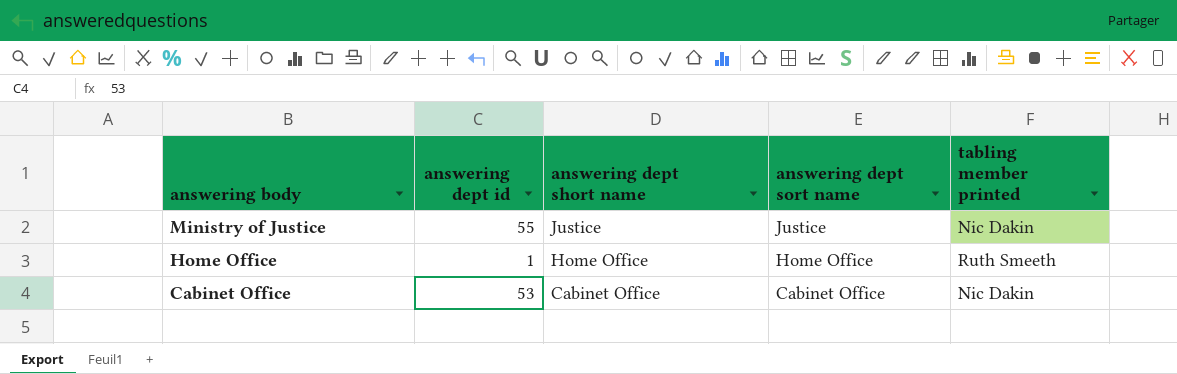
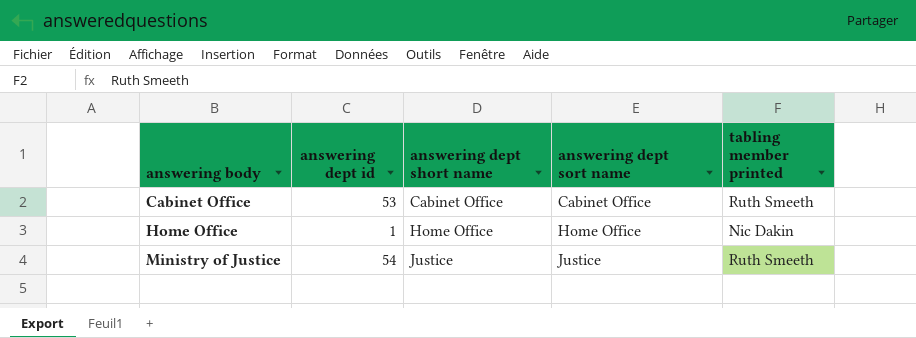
row order: answering body descending -> answering body ascending
Cabinet Office | tabling member printed: Nic Dakin -> Ruth Smeeth
Home Office | tabling member printed: Ruth Smeeth -> Nic Dakin
Ministry of Justice | answering dept id: 55 -> 54
Ministry of Justice | tabling member printed: Nic Dakin -> Ruth Smeeth

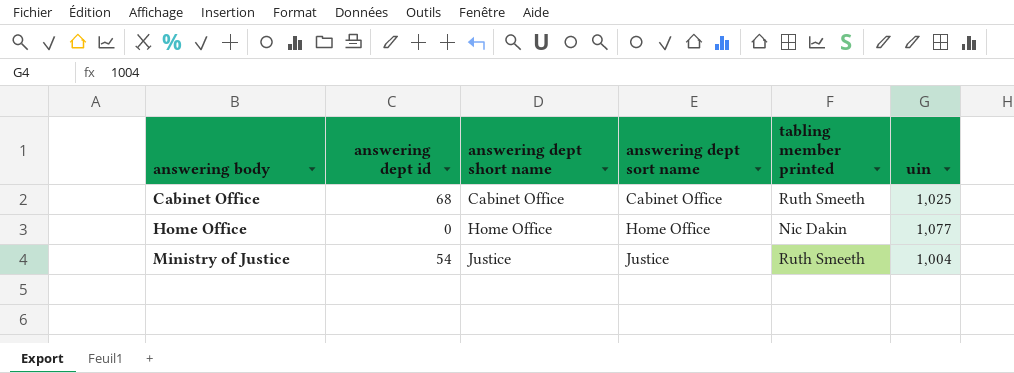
column uin | position: none -> 6
Cabinet Office | answering dept id: 53 -> 68
Home Office | answering dept id: 1 -> 0

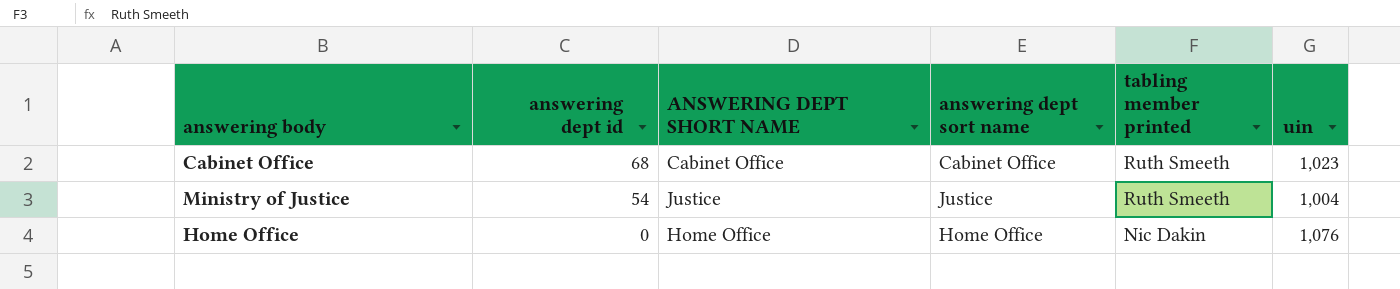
row order: answering body ascending -> answering dept id descending
column name: answering dept short name -> ANSWERING DEPT SHORT NAME
Cabinet Office | uin: 1,025 -> 1,023
Home Office | uin: 1,077 -> 1,076

